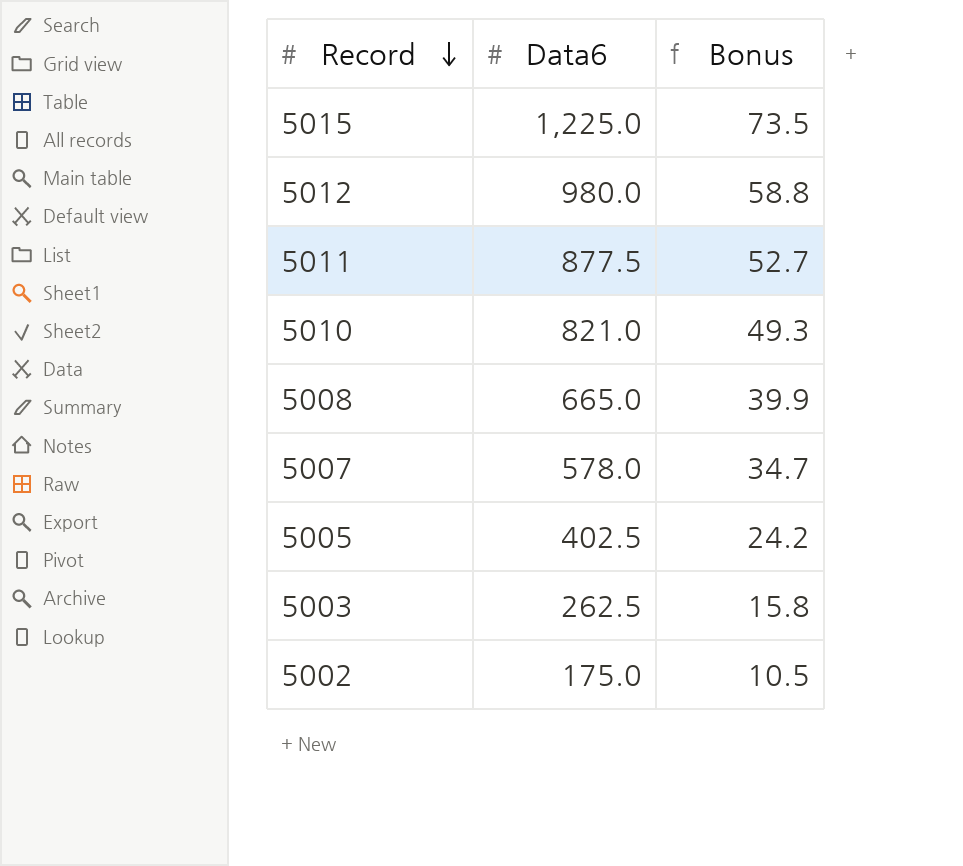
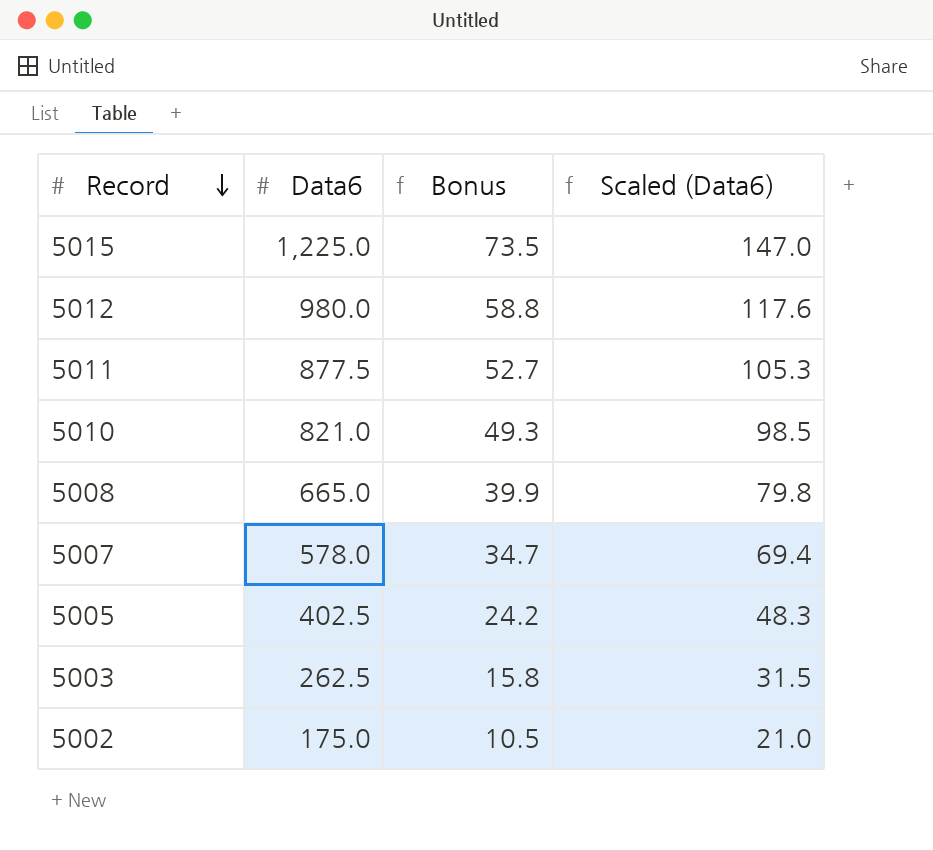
column Scaled (Data6) | formula: none -> [Data6] * 0.12

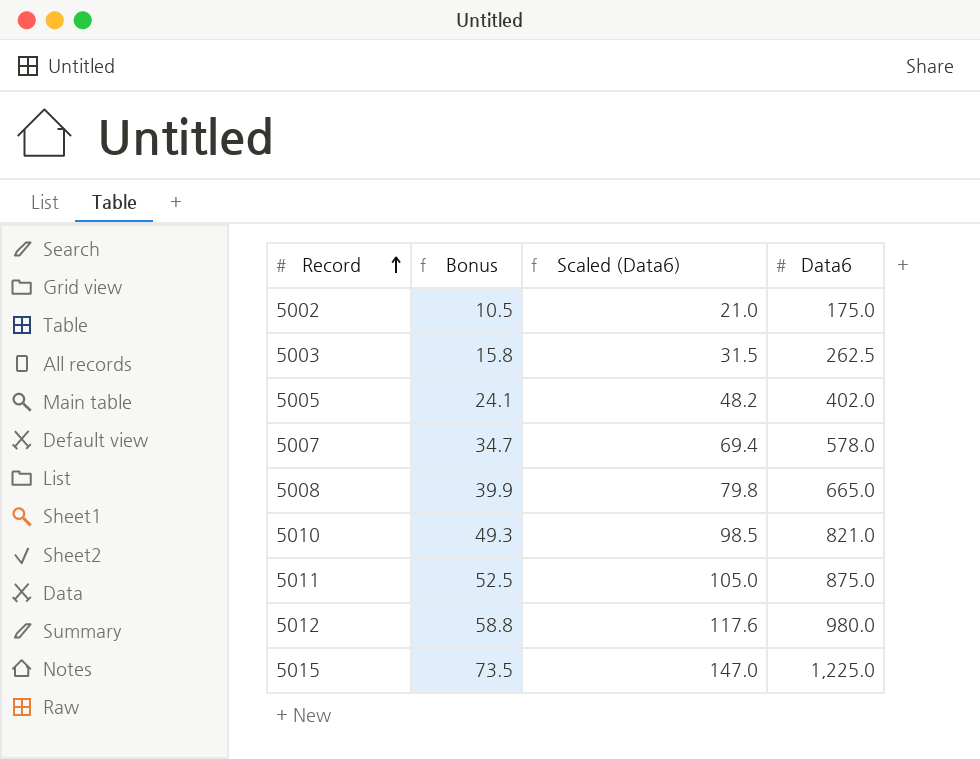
row order: Record descending -> Record ascending
column Data6 | position: 2 -> 4
5005 | Bonus: 24.2 -> 24.1
5005 | Scaled (Data6): 48.3 -> 48.2
5005 | Data6: 402.5 -> 402.0
5011 | Bonus: 52.7 -> 52.5
5011 | Scaled (Data6): 105.3 -> 105.0
5011 | Data6: 877.5 -> 875.0

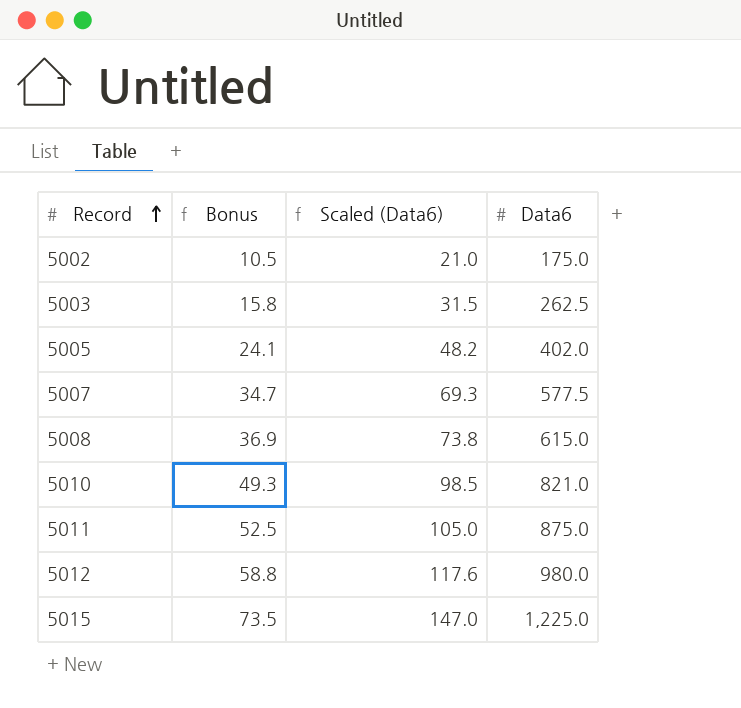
5007 | Scaled (Data6): 69.4 -> 69.3
5007 | Data6: 578.0 -> 577.5
5008 | Bonus: 39.9 -> 36.9
5008 | Scaled (Data6): 79.8 -> 73.8
5008 | Data6: 665.0 -> 615.0

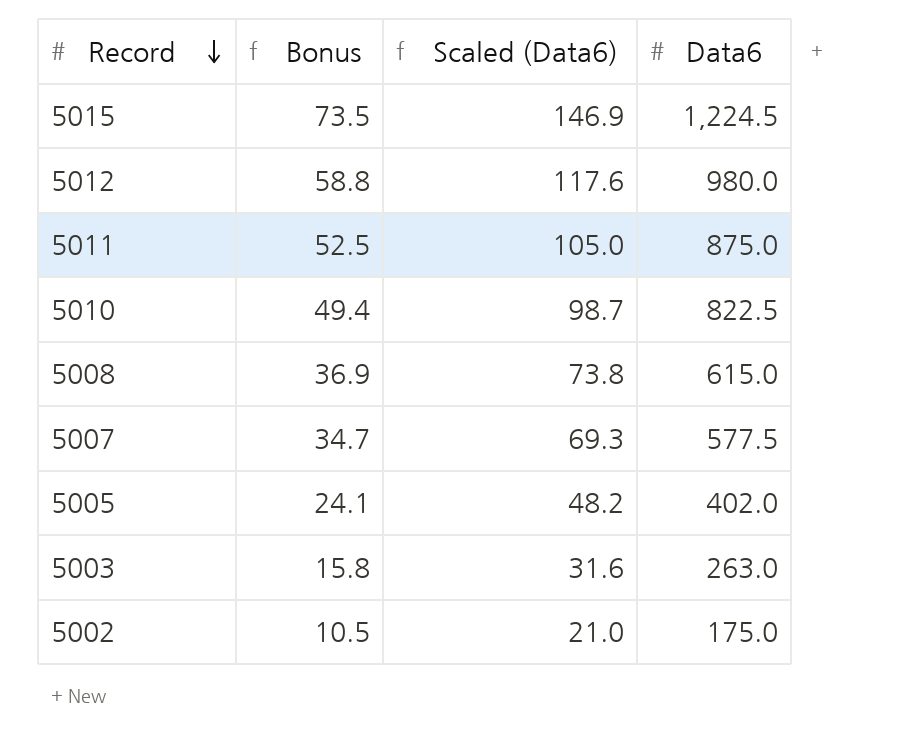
row order: Record ascending -> Record descending
5015 | Scaled (Data6): 147.0 -> 146.9
5015 | Data6: 1,225.0 -> 1,224.5
5010 | Bonus: 49.3 -> 49.4
5010 | Scaled (Data6): 98.5 -> 98.7
5010 | Data6: 821.0 -> 822.5
5003 | Scaled (Data6): 31.5 -> 31.6
5003 | Data6: 262.5 -> 263.0

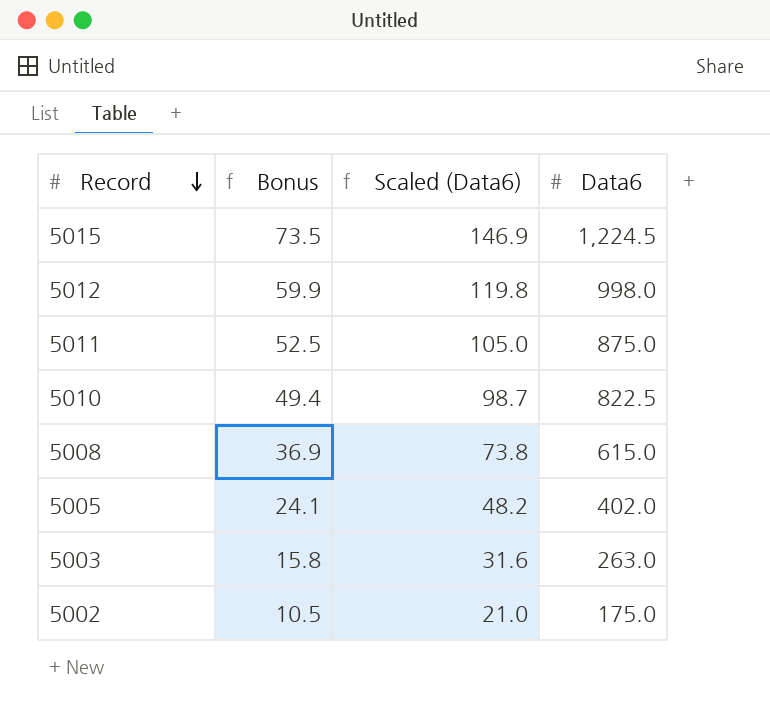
row 5007: 34.7 | 69.3 | 577.5 -> none
5012 | Bonus: 58.8 -> 59.9
5012 | Scaled (Data6): 117.6 -> 119.8
5012 | Data6: 980.0 -> 998.0

